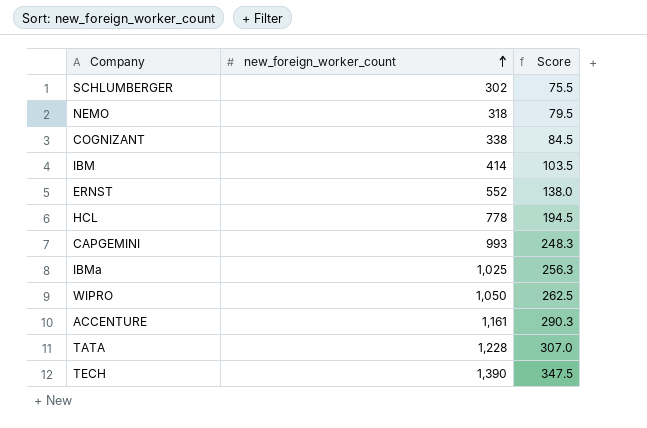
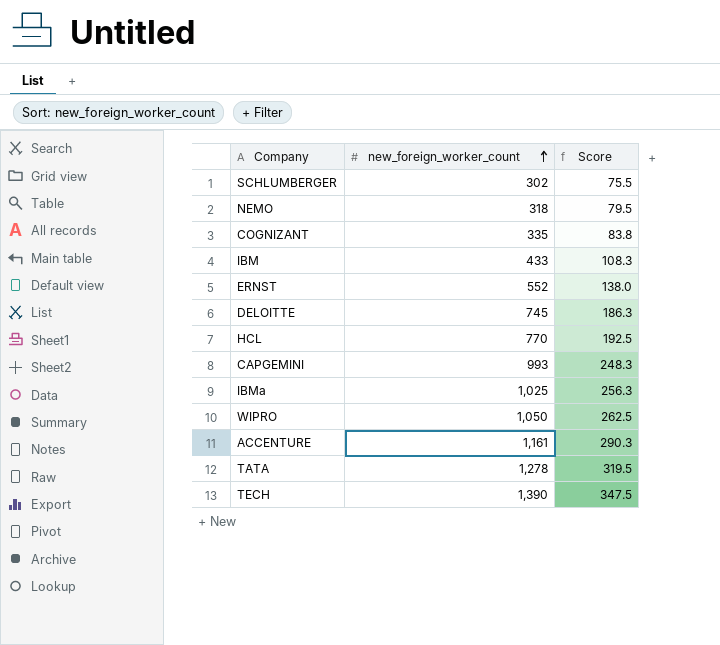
COGNIZANT | new_foreign_worker_count: 338 -> 335
COGNIZANT | Score: 84.5 -> 83.8
IBM | new_foreign_worker_count: 414 -> 433
IBM | Score: 103.5 -> 108.3
row DELOITTE: none -> 745 | 186.3
HCL | new_foreign_worker_count: 778 -> 770
HCL | Score: 194.5 -> 192.5
TATA | new_foreign_worker_count: 1,228 -> 1,278
TATA | Score: 307.0 -> 319.5

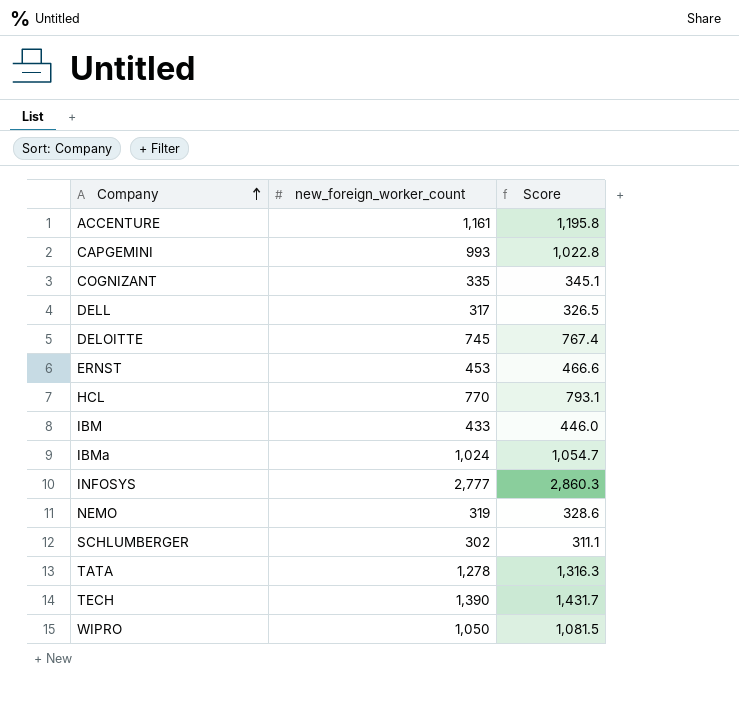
row order: new_foreign_worker_count ascending -> Company ascending
column Score | formula: [new_foreign_worker_count] * 0.25 -> [new_foreign_worker_count] * 1.03
row DELL: none -> 317 | 326.5
ERNST | new_foreign_worker_count: 552 -> 453
IBMa | new_foreign_worker_count: 1,025 -> 1,024
row INFOSYS: none -> 2,777 | 2,860.3
NEMO | new_foreign_worker_count: 318 -> 319

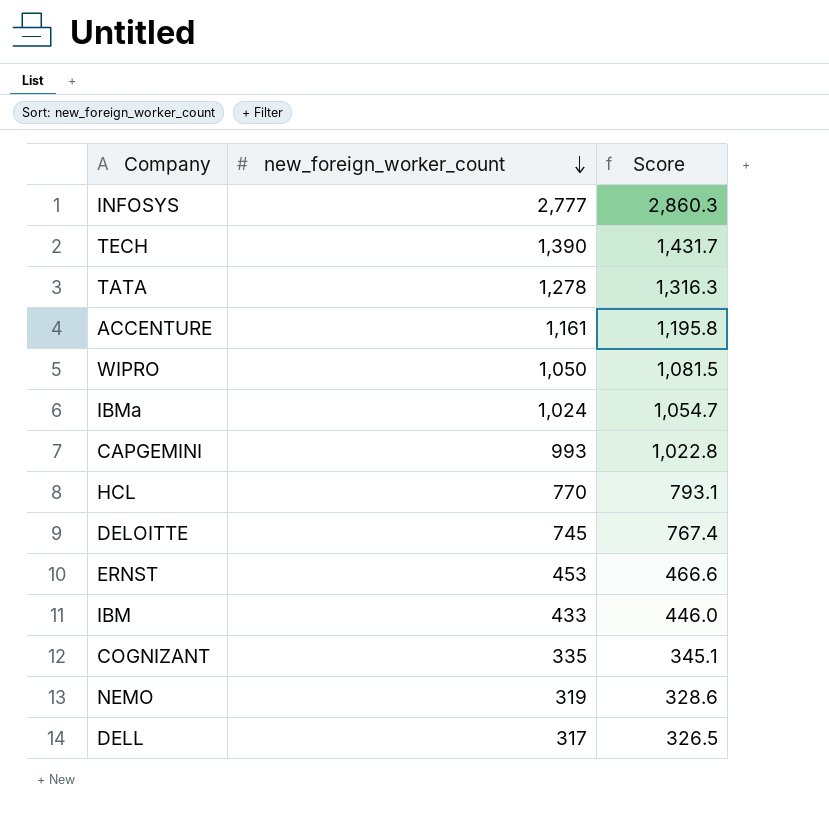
row order: Company ascending -> new_foreign_worker_count descending
row SCHLUMBERGER: 302 | 311.1 -> none

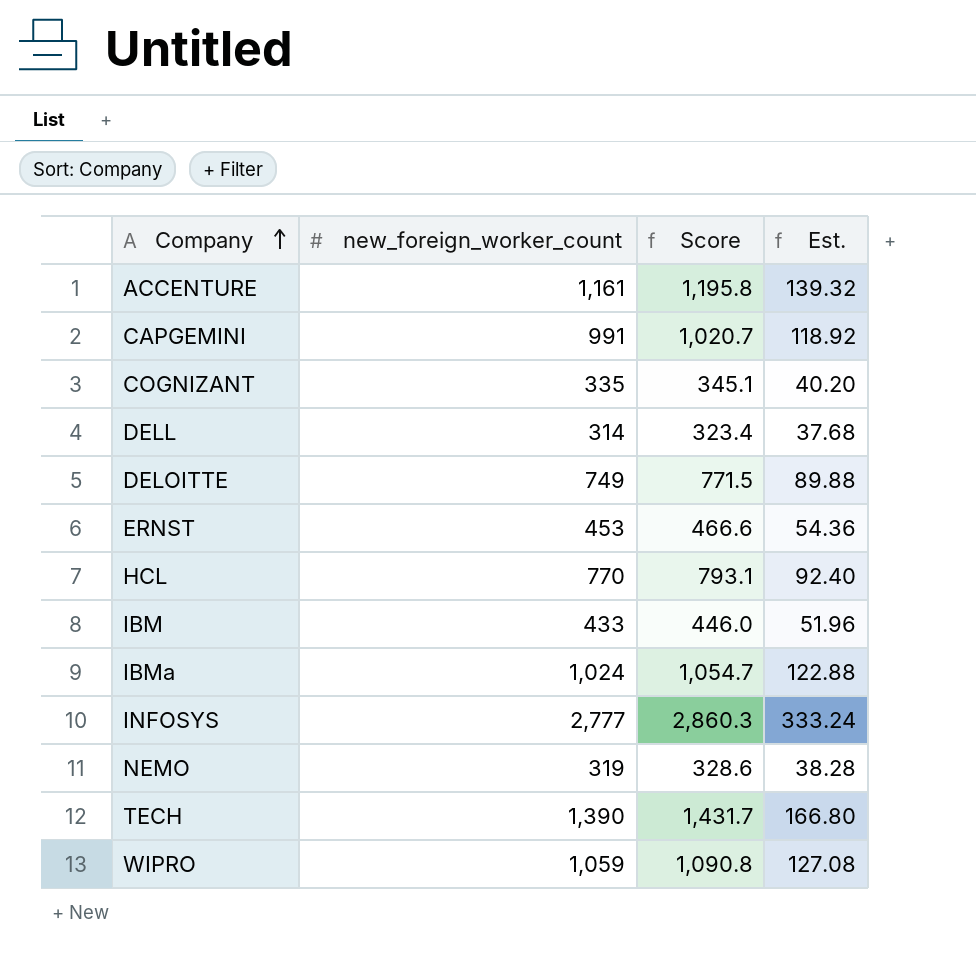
row order: new_foreign_worker_count descending -> Company ascending
column Est. | formula: none -> [new_foreign_worker_count] * 0.12
row TATA: 1,278 | 1,316.3 -> none
CAPGEMINI | new_foreign_worker_count: 993 -> 991
CAPGEMINI | Score: 1,022.8 -> 1,020.7
DELL | new_foreign_worker_count: 317 -> 314
DELL | Score: 326.5 -> 323.4
DELOITTE | new_foreign_worker_count: 745 -> 749
DELOITTE | Score: 767.4 -> 771.5
WIPRO | new_foreign_worker_count: 1,050 -> 1,059
WIPRO | Score: 1,081.5 -> 1,090.8

